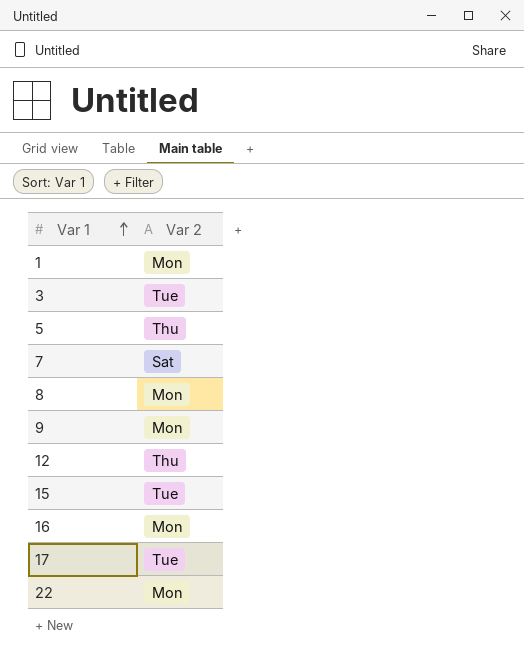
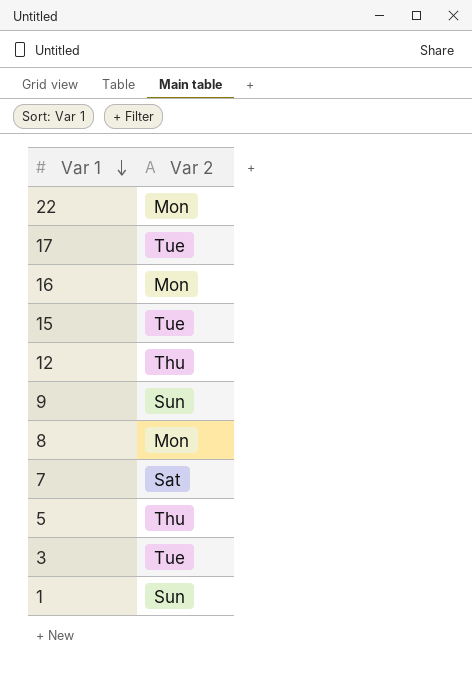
row order: Var 1 ascending -> Var 1 descending
9 | Var 2: Mon -> Sun
1 | Var 2: Mon -> Sun

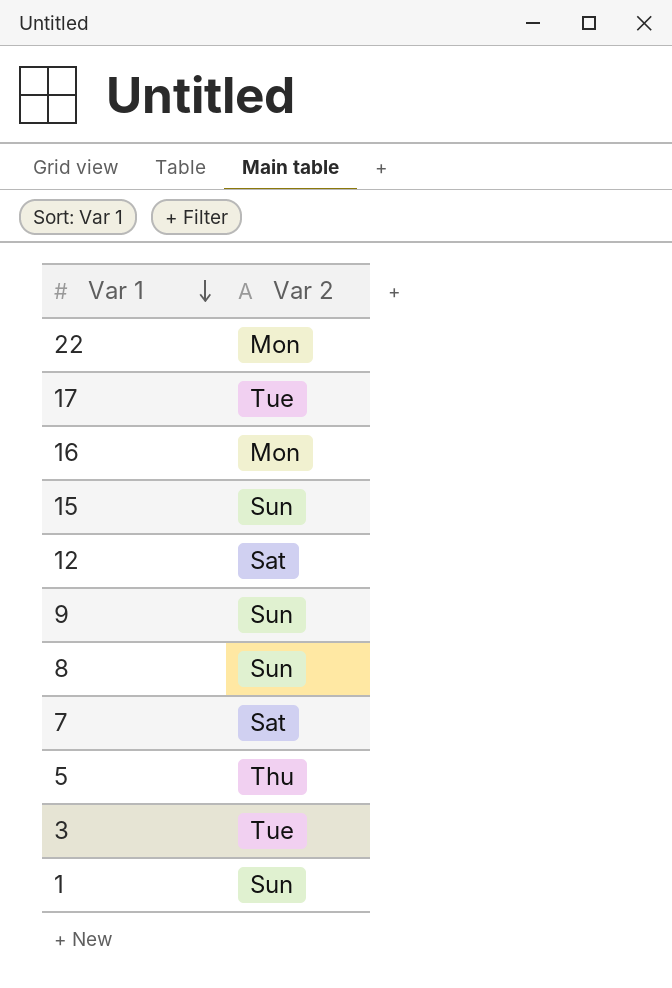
15 | Var 2: Tue -> Sun
12 | Var 2: Thu -> Sat
8 | Var 2: Mon -> Sun

